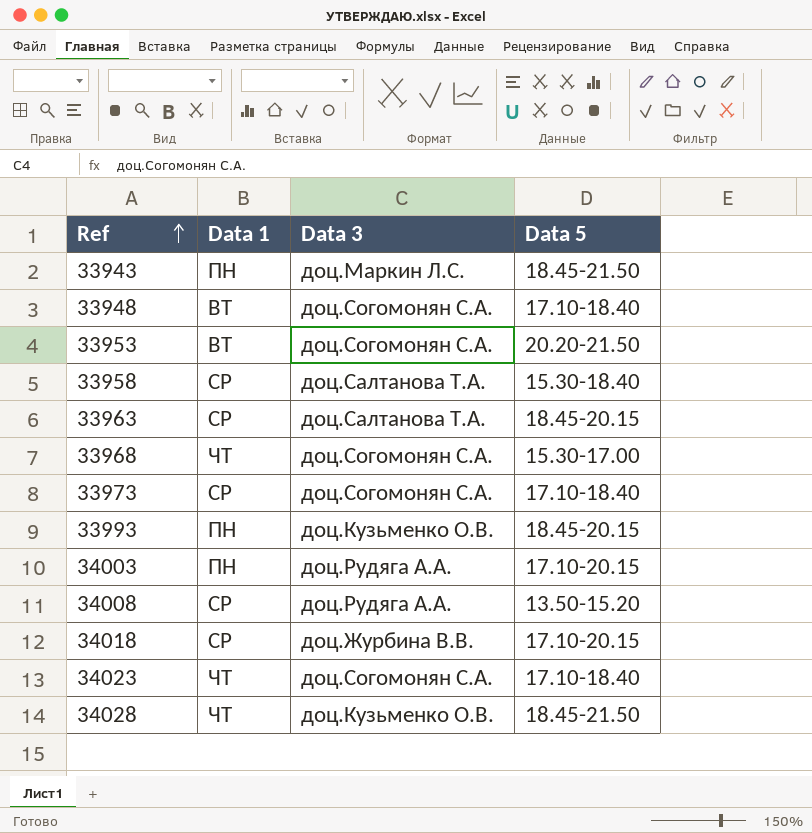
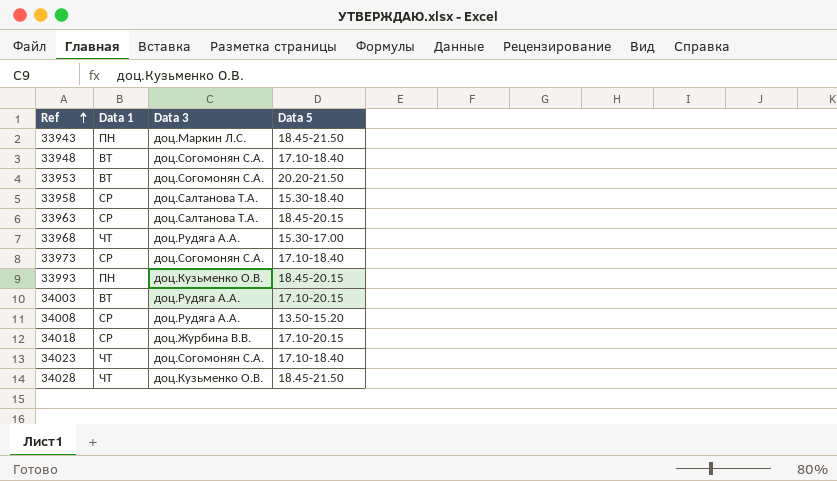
33968 | Data 3: доц.Согомонян С.А. -> доц.Рудяга А.А.
34003 | Data 1: ПН -> ВТ

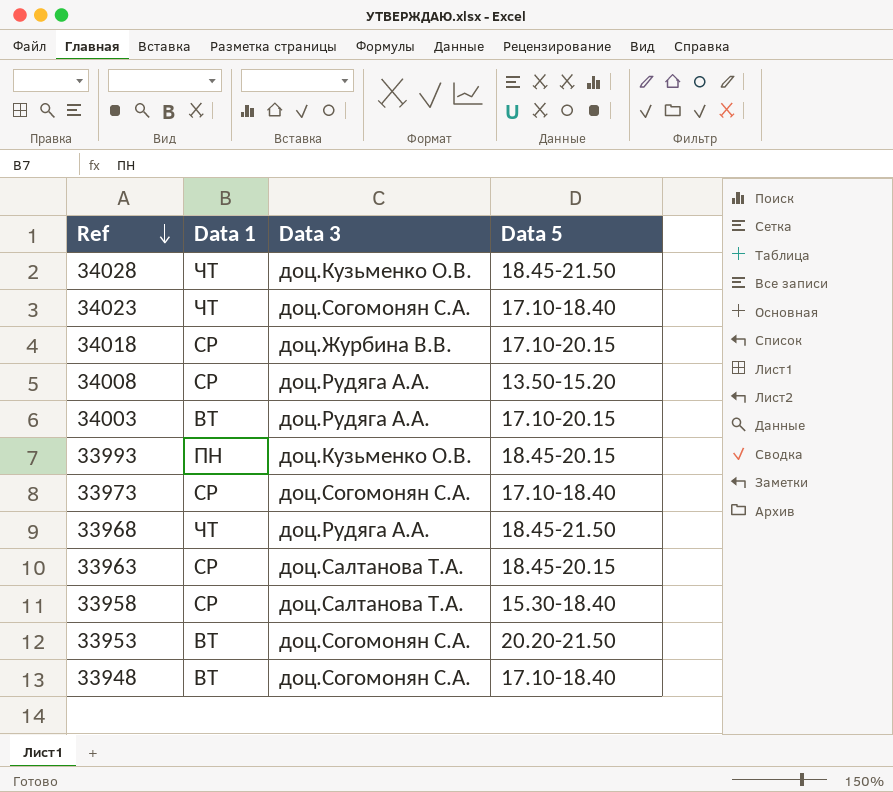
row order: Ref ascending -> Ref descending
row 33943: ПН | доц.Маркин Л.С. | 18.45-21.50 -> none
33968 | Data 5: 15.30-17.00 -> 18.45-21.50

